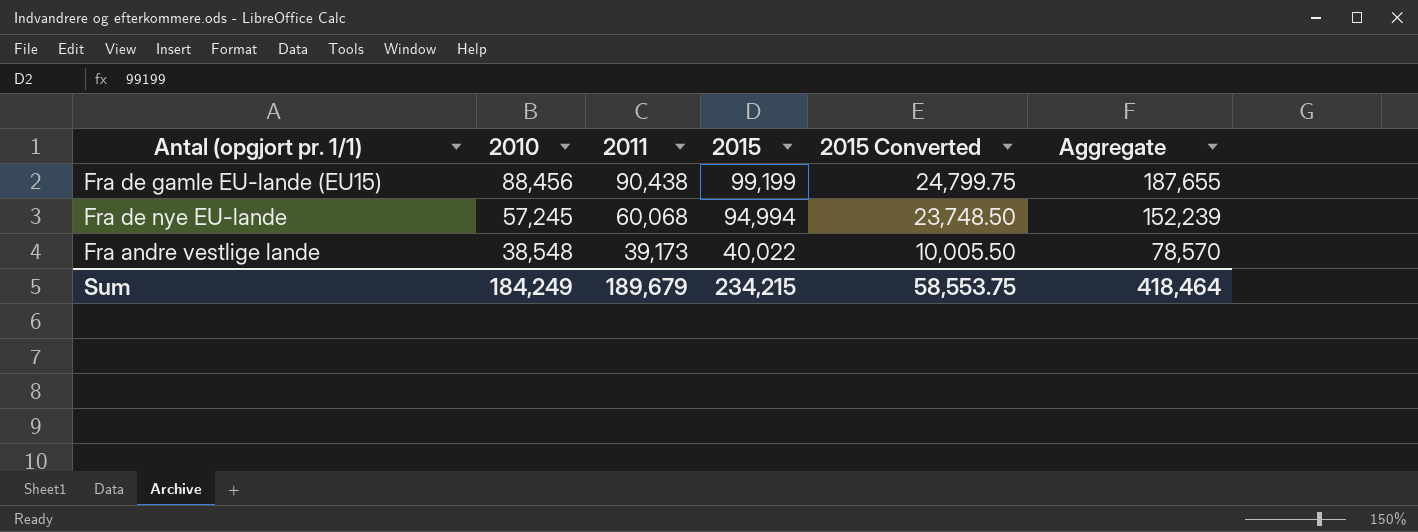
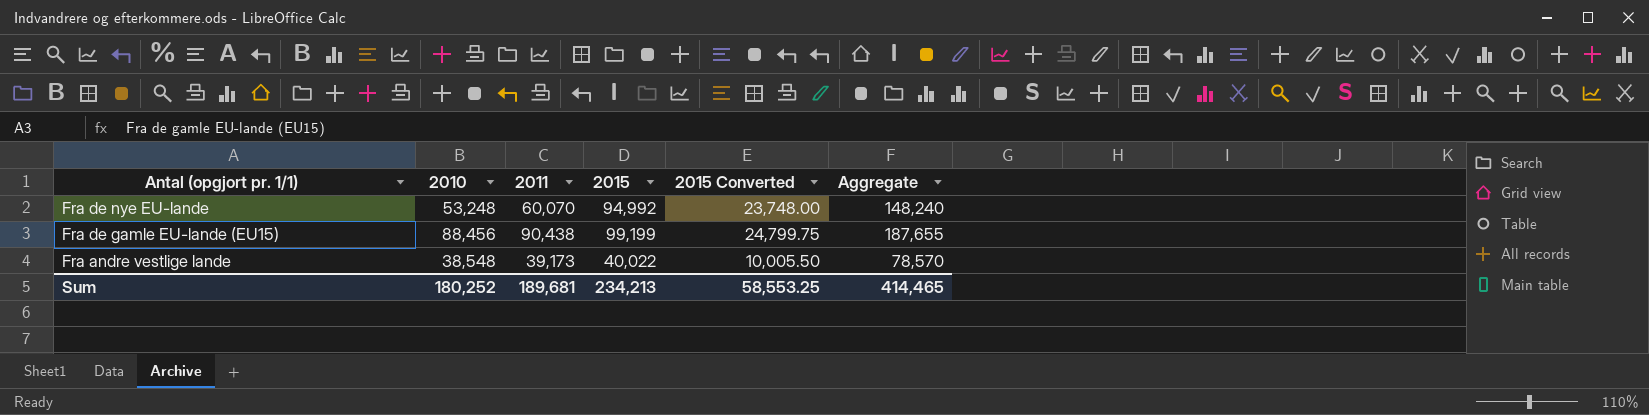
row order: 2010 descending -> Antal (opgjort pr. 1/1) descending
Fra de nye EU-lande | 2010: 57,245 -> 53,248
Fra de nye EU-lande | 2011: 60,068 -> 60,070
Fra de nye EU-lande | 2015: 94,994 -> 94,992
Fra de nye EU-lande | 2015 Converted: 23,748.50 -> 23,748.00
Fra de nye EU-lande | Aggregate: 152,239 -> 148,240
Sum | 2010: 184,249 -> 180,252
Sum | 2011: 189,679 -> 189,681
Sum | 2015: 234,215 -> 234,213
Sum | 2015 Converted: 58,553.75 -> 58,553.25
Sum | Aggregate: 418,464 -> 414,465

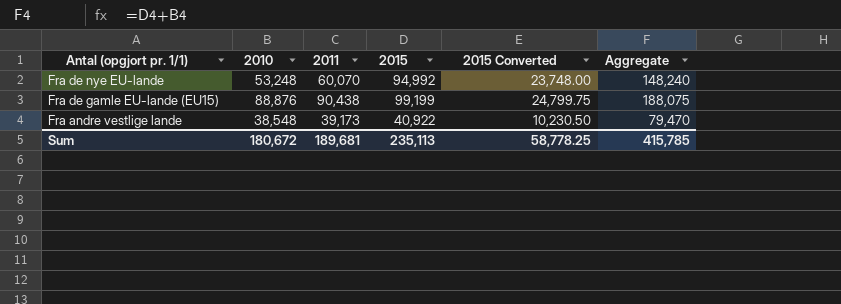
Fra de gamle EU-lande (EU15) | 2010: 88,456 -> 88,876
Fra de gamle EU-lande (EU15) | Aggregate: 187,655 -> 188,075
Fra andre vestlige lande | 2015: 40,022 -> 40,922
Fra andre vestlige lande | 2015 Converted: 10,005.50 -> 10,230.50
Fra andre vestlige lande | Aggregate: 78,570 -> 79,470
Sum | 2010: 180,252 -> 180,672
Sum | 2015: 234,213 -> 235,113
Sum | 2015 Converted: 58,553.25 -> 58,778.25
Sum | Aggregate: 414,465 -> 415,785

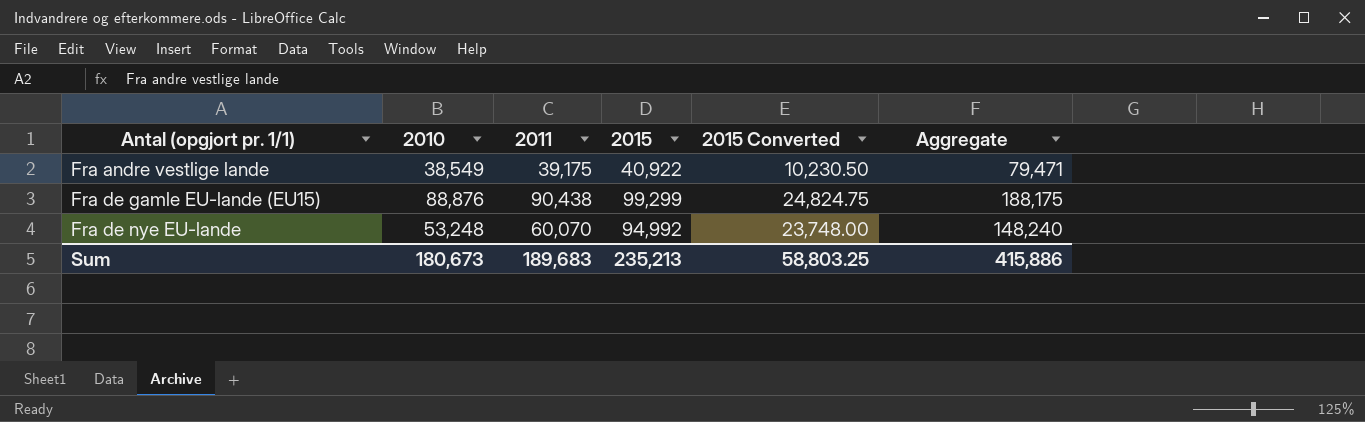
row order: Antal (opgjort pr. 1/1) descending -> Antal (opgjort pr. 1/1) ascending
Fra andre vestlige lande | 2010: 38,548 -> 38,549
Fra andre vestlige lande | 2011: 39,173 -> 39,175
Fra andre vestlige lande | Aggregate: 79,470 -> 79,471
Fra de gamle EU-lande (EU15) | 2015: 99,199 -> 99,299
Fra de gamle EU-lande (EU15) | 2015 Converted: 24,799.75 -> 24,824.75
Fra de gamle EU-lande (EU15) | Aggregate: 188,075 -> 188,175
Sum | 2010: 180,672 -> 180,673
Sum | 2011: 189,681 -> 189,683
Sum | 2015: 235,113 -> 235,213
Sum | 2015 Converted: 58,778.25 -> 58,803.25
Sum | Aggregate: 415,785 -> 415,886

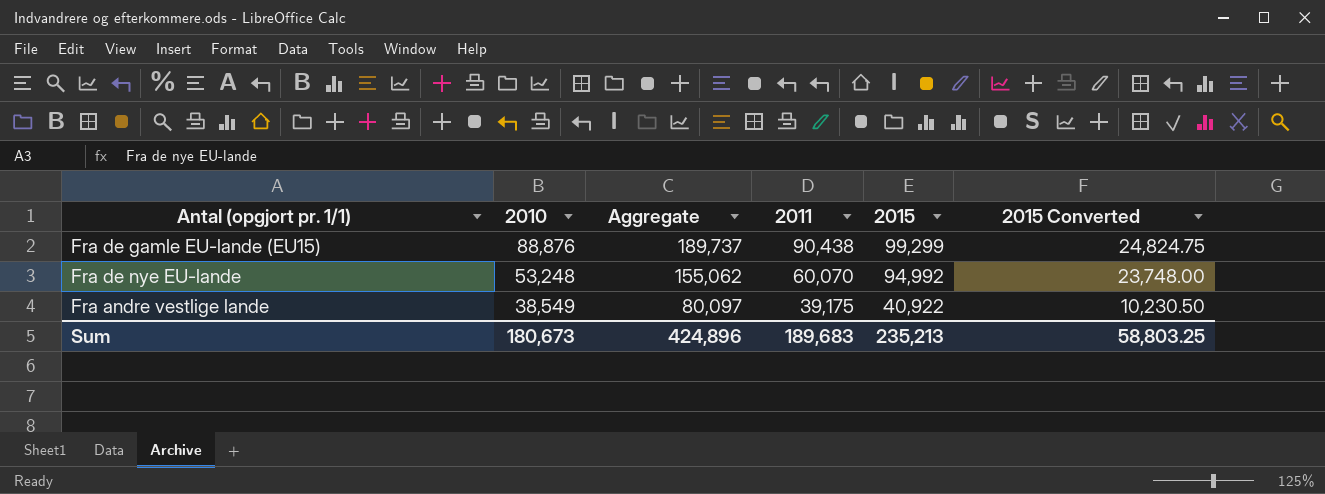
row order: Antal (opgjort pr. 1/1) ascending -> 2010 descending
column Aggregate | formula: [2010] + [2015] -> [2011] + [2015]
column Aggregate | position: 6 -> 3
Sum | Aggregate: 415,886 -> 424,896

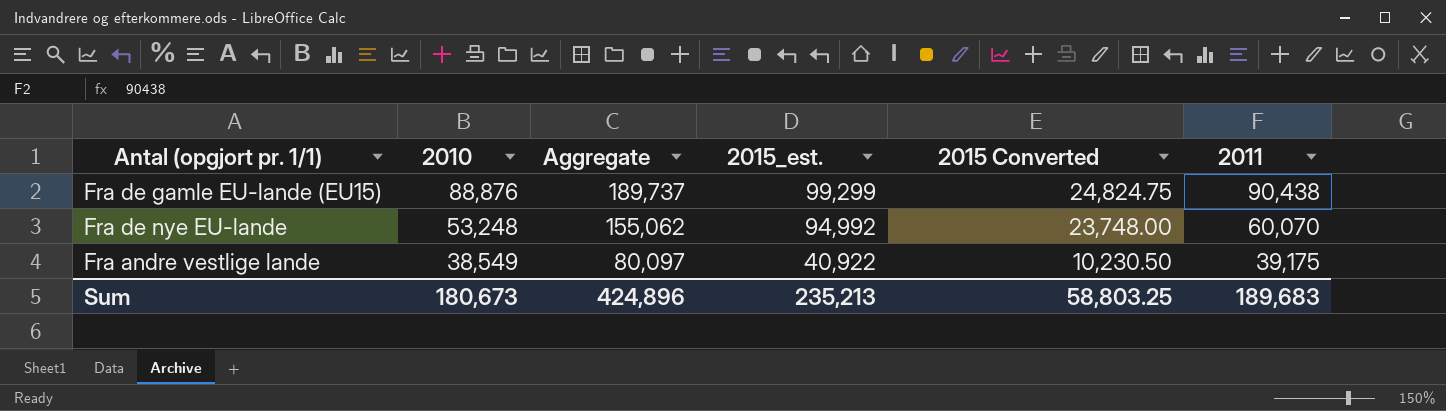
column name: 2015 -> 2015_est.
column 2011 | position: 4 -> 6

